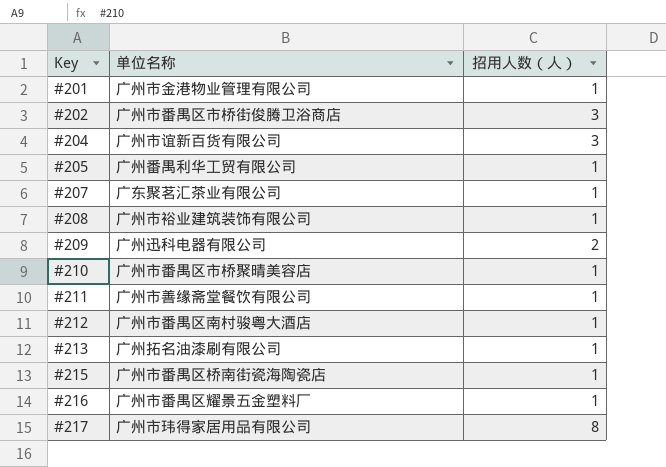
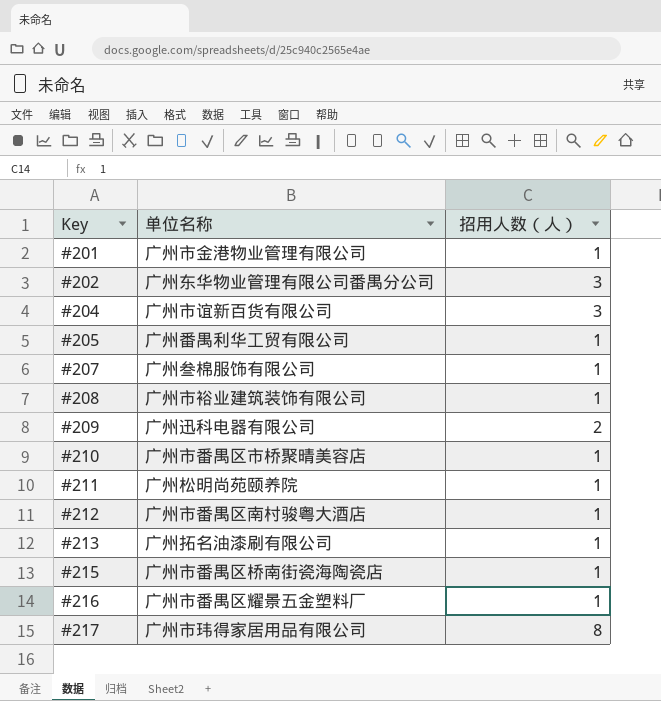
#202 | 单位名称: 广州市番禺区市桥街俊腾卫浴商店 -> 广州东华物业管理有限公司番禺分公司
#207 | 单位名称: 广东聚茗汇茶业有限公司 -> 广州叁棉服饰有限公司
#211 | 单位名称: 广州市善缘斋堂餐饮有限公司 -> 广州松明尚苑颐养院

